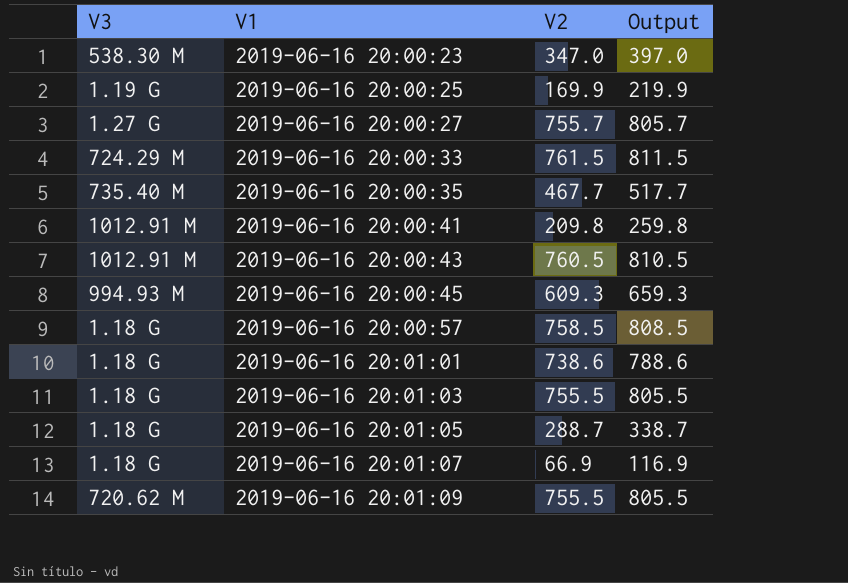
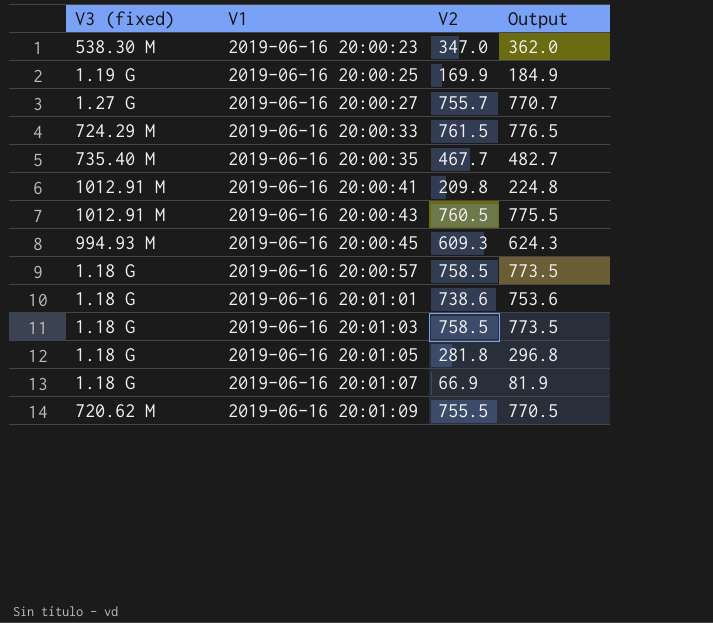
column name: V3 -> V3 (fixed)
column Output | formula: [V2] + 50 -> [V2] + 15
2019-06-16 20:01:03 | V2: 755.5 -> 758.5
2019-06-16 20:01:05 | V2: 288.7 -> 281.8

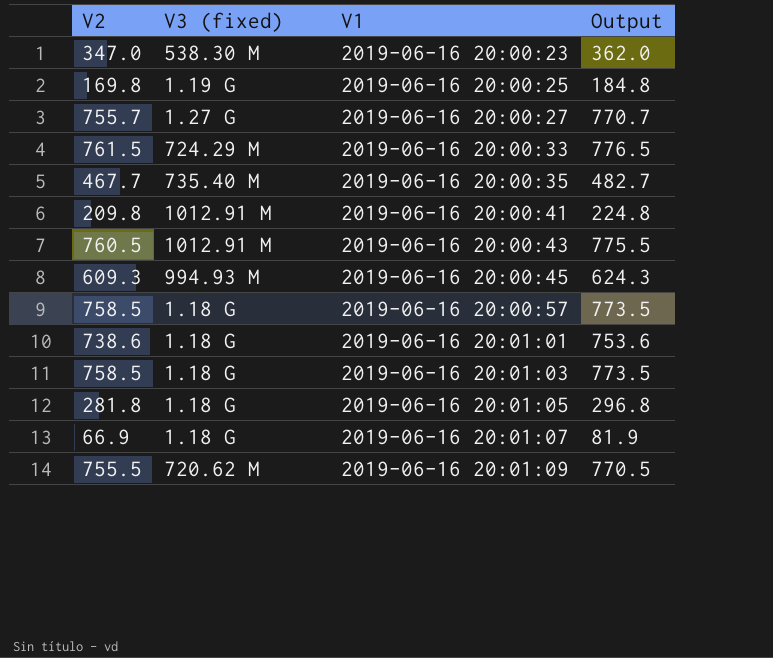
column V2 | position: 3 -> 1
2019-06-16 20:00:25 | V2: 169.9 -> 169.8
2019-06-16 20:00:25 | Output: 184.9 -> 184.8

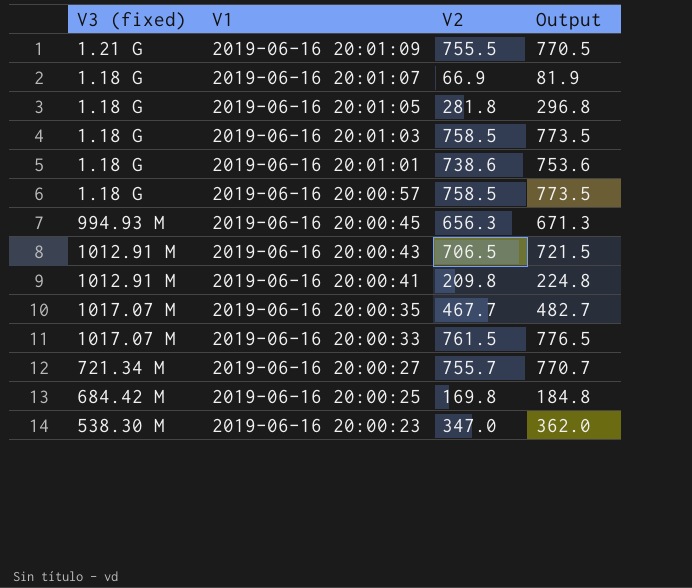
row order: V1 ascending -> V1 descending
column V2 | position: 1 -> 3
2019-06-16 20:01:09 | V3 (fixed): 720.62 M -> 1.21 G
2019-06-16 20:00:45 | V2: 609.3 -> 656.3
2019-06-16 20:00:45 | Output: 624.3 -> 671.3
2019-06-16 20:00:43 | V2: 760.5 -> 706.5
2019-06-16 20:00:43 | Output: 775.5 -> 721.5
2019-06-16 20:00:35 | V3 (fixed): 735.40 M -> 1017.07 M
2019-06-16 20:00:33 | V3 (fixed): 724.29 M -> 1017.07 M
2019-06-16 20:00:27 | V3 (fixed): 1.27 G -> 721.34 M
2019-06-16 20:00:25 | V3 (fixed): 1.19 G -> 684.42 M

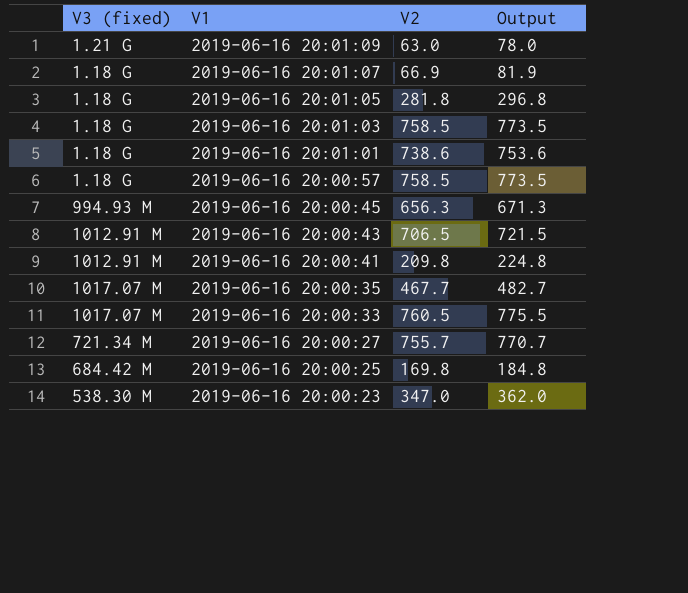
2019-06-16 20:01:09 | V2: 755.5 -> 63.0
2019-06-16 20:01:09 | Output: 770.5 -> 78.0
2019-06-16 20:00:33 | V2: 761.5 -> 760.5
2019-06-16 20:00:33 | Output: 776.5 -> 775.5

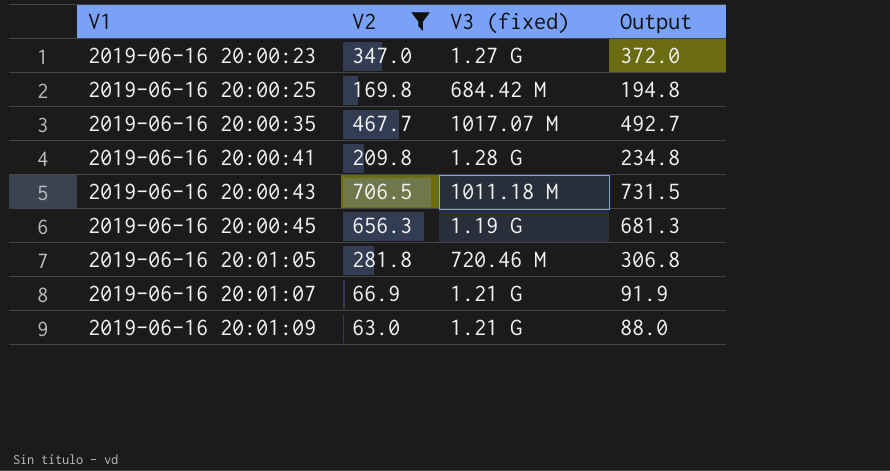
filter: none -> V2 <= 706.5
row order: V1 descending -> V1 ascending
column V3 (fixed) | position: 1 -> 3
column Output | formula: [V2] + 15 -> [V2] + 25
2019-06-16 20:00:23 | V3 (fixed): 538.30 M -> 1.27 G
2019-06-16 20:00:41 | V3 (fixed): 1012.91 M -> 1.28 G
2019-06-16 20:00:43 | V3 (fixed): 1012.91 M -> 1011.18 M
2019-06-16 20:00:45 | V3 (fixed): 994.93 M -> 1.19 G
2019-06-16 20:01:05 | V3 (fixed): 1.18 G -> 720.46 M
2019-06-16 20:01:07 | V3 (fixed): 1.18 G -> 1.21 G

